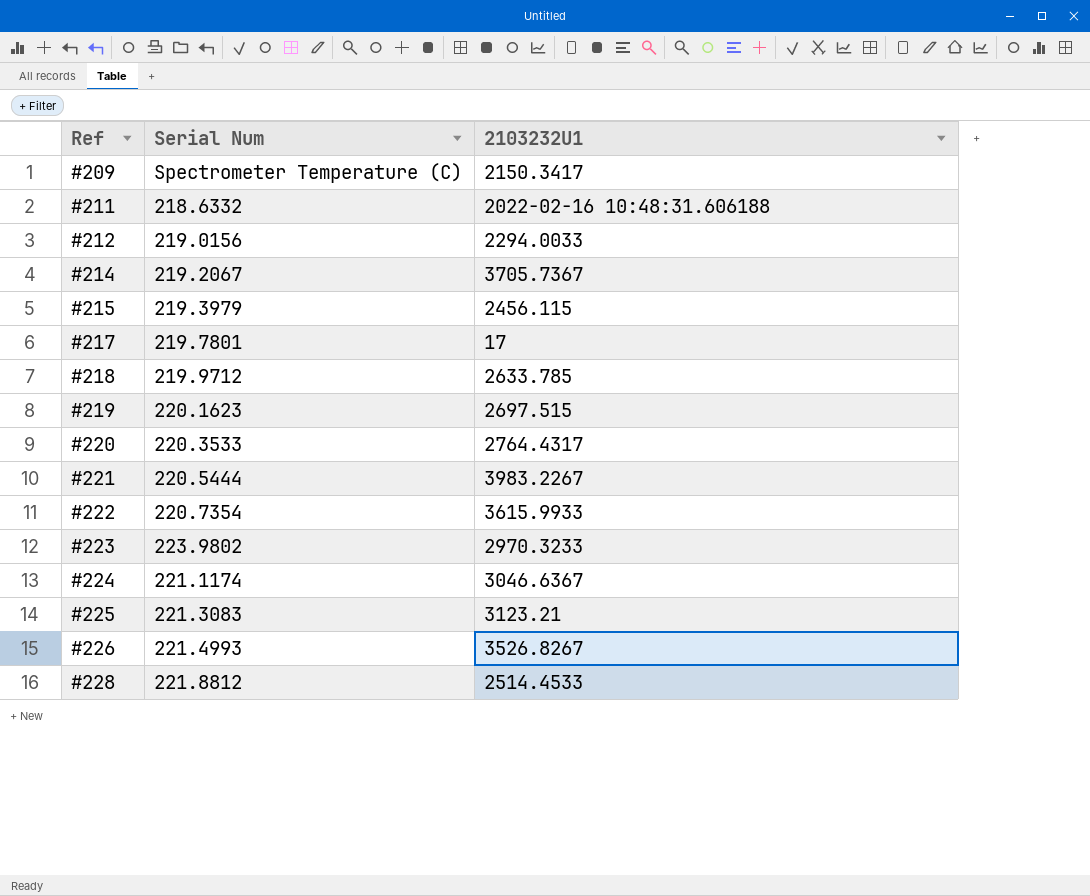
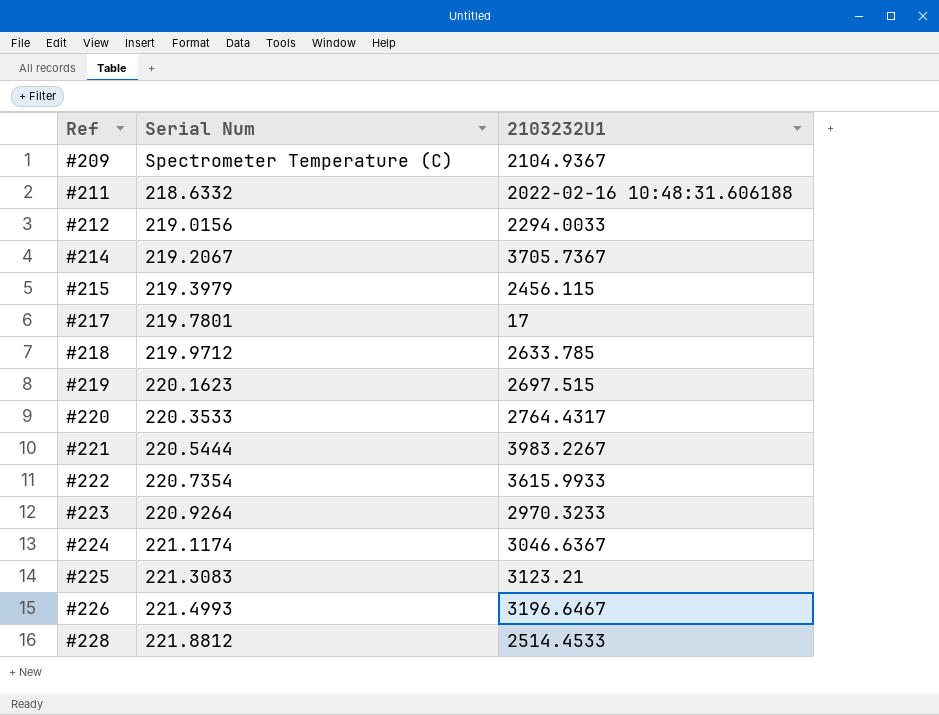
#209 | 2103232U1: 2150.3417 -> 2104.9367
#223 | Serial Num: 223.9802 -> 220.9264
#226 | 2103232U1: 3526.8267 -> 3196.6467

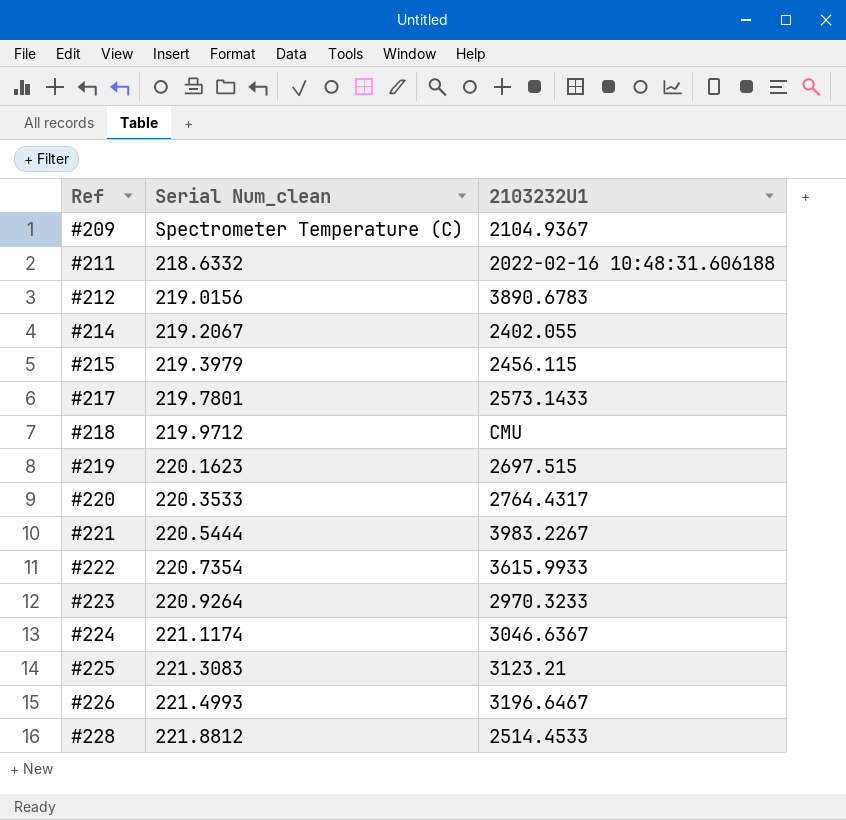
column name: Serial Num -> Serial Num_clean
#212 | 2103232U1: 2294.0033 -> 3890.6783
#214 | 2103232U1: 3705.7367 -> 2402.055
#217 | 2103232U1: 17 -> 2573.1433
#218 | 2103232U1: 2633.785 -> CMU

